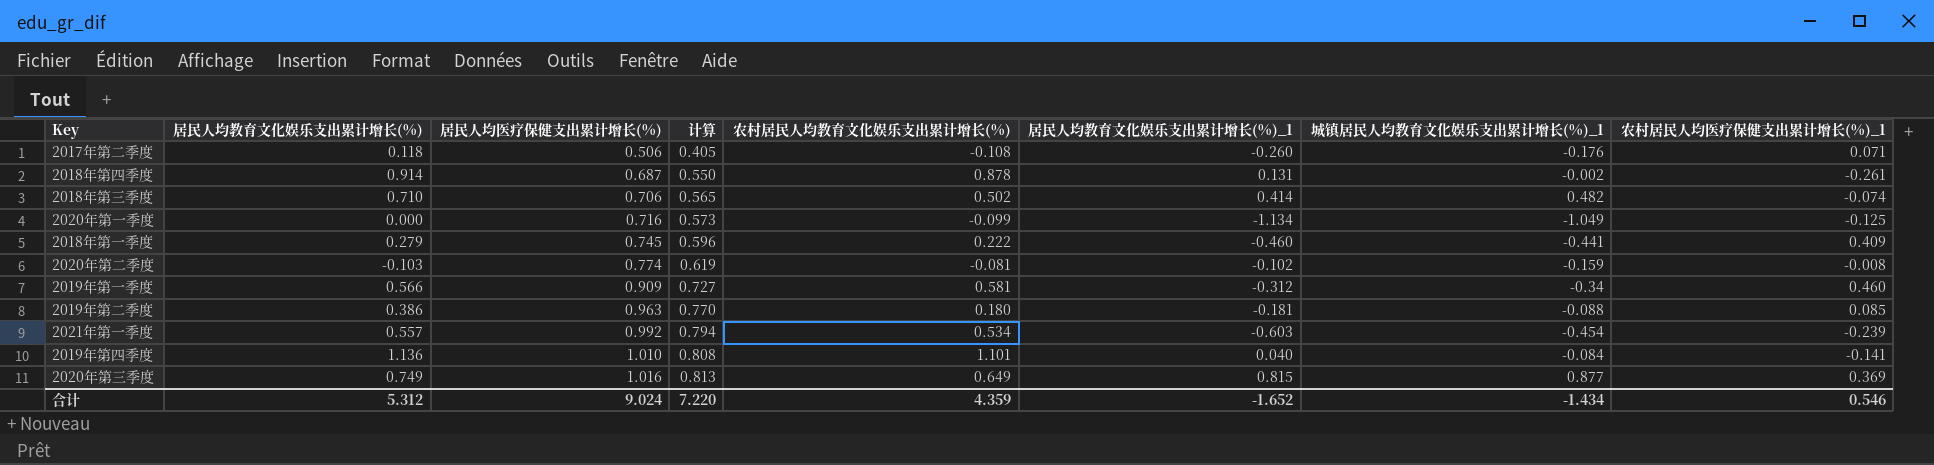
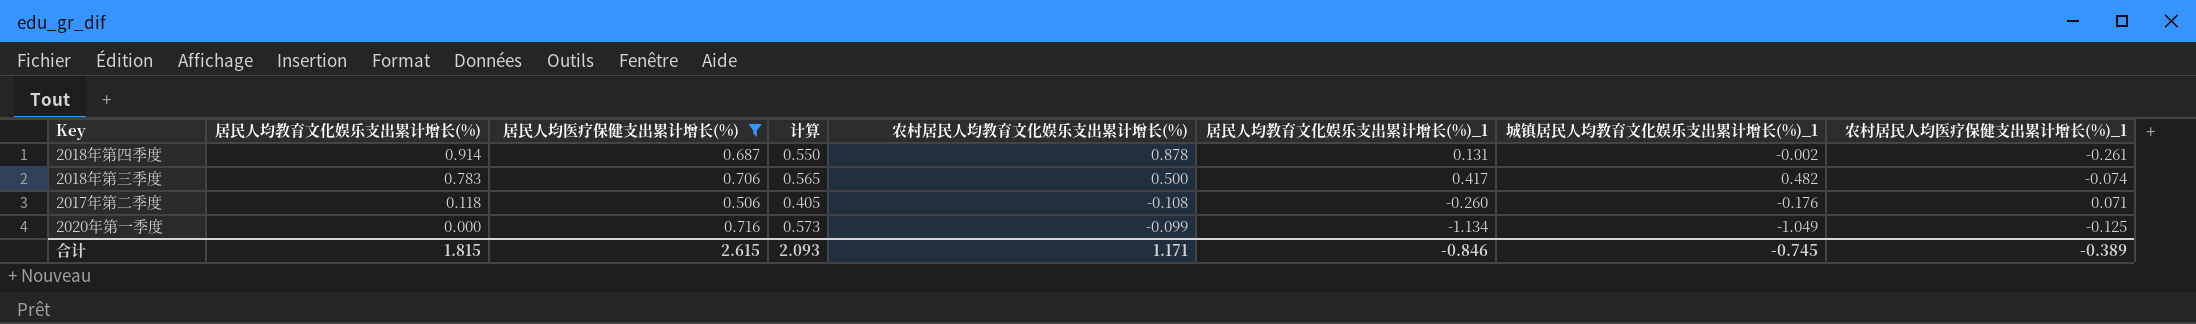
filter: none -> 居民人均医疗保健支出累计增长(%) <= 0.716
row order: 居民人均医疗保健支出累计增长(%) ascending -> 居民人均教育文化娱乐支出累计增长(%) descending
2018年第三季度 | 居民人均教育文化娱乐支出累计增长(%): 0.710 -> 0.783
2018年第三季度 | 农村居民人均教育文化娱乐支出累计增长(%): 0.502 -> 0.500
2018年第三季度 | 居民人均教育文化娱乐支出累计增长(%)_1: 0.414 -> 0.417
合计 | 居民人均教育文化娱乐支出累计增长(%): 5.312 -> 1.815
合计 | 居民人均医疗保健支出累计增长(%): 9.024 -> 2.615
合计 | 计算: 7.220 -> 2.093
合计 | 农村居民人均教育文化娱乐支出累计增长(%): 4.359 -> 1.171
合计 | 居民人均教育文化娱乐支出累计增长(%)_1: -1.652 -> -0.846
合计 | 城镇居民人均教育文化娱乐支出累计增长(%)_1: -1.434 -> -0.745
合计 | 农村居民人均医疗保健支出累计增长(%)_1: 0.546 -> -0.389

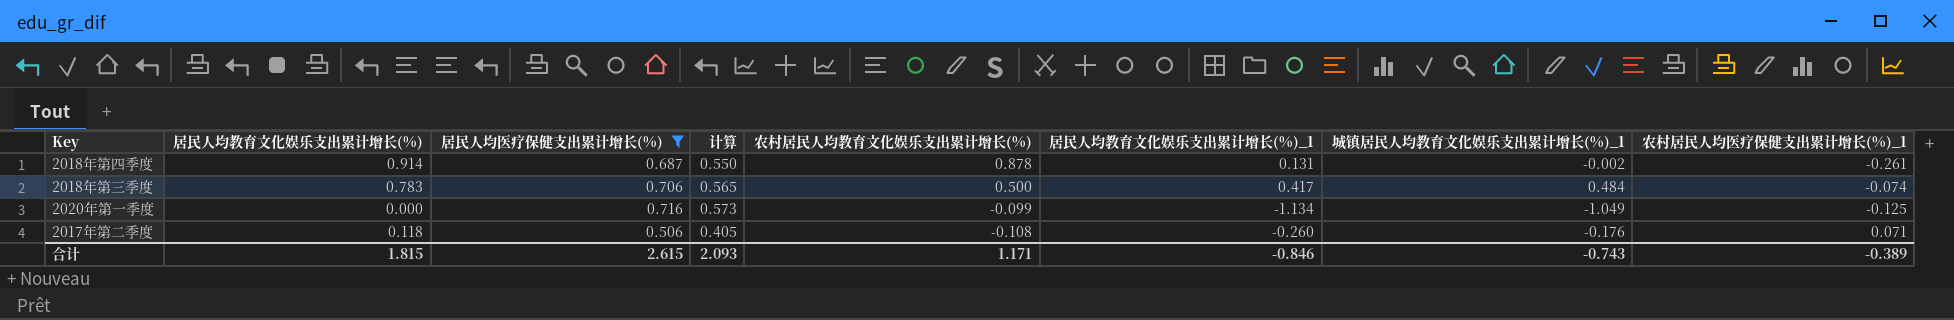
row order: 居民人均教育文化娱乐支出累计增长(%) descending -> 农村居民人均教育文化娱乐支出累计增长(%) descending
2018年第三季度 | 城镇居民人均教育文化娱乐支出累计增长(%)_1: 0.482 -> 0.484
合计 | 城镇居民人均教育文化娱乐支出累计增长(%)_1: -0.745 -> -0.743

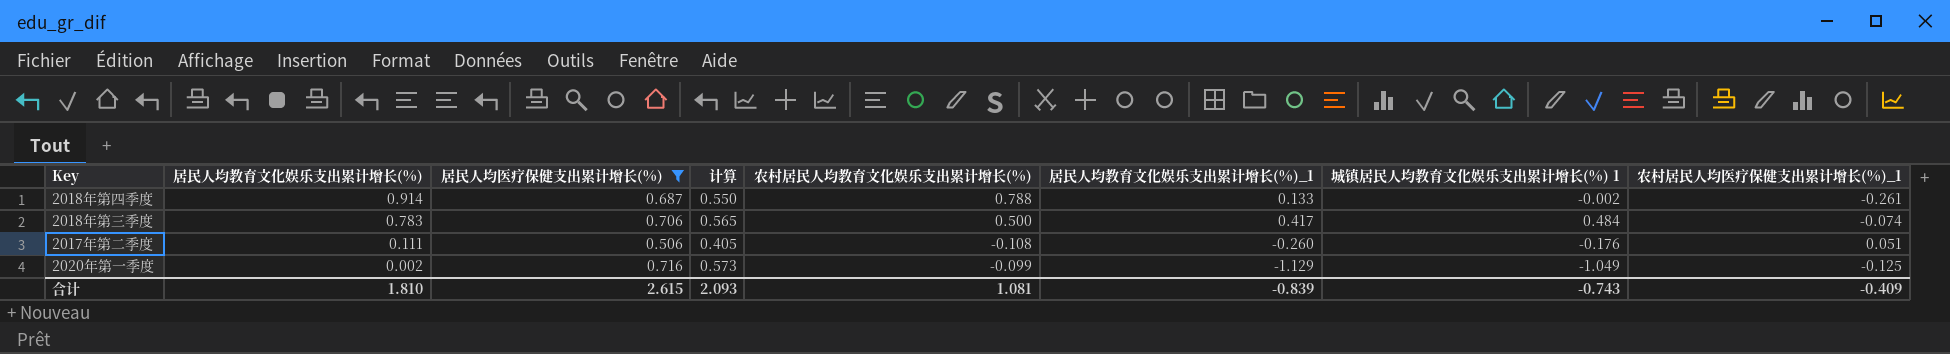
row order: 农村居民人均教育文化娱乐支出累计增长(%) descending -> 居民人均教育文化娱乐支出累计增长(%) descending
column name: 城镇居民人均教育文化娱乐支出累计增长(%)_1 -> 城镇居民人均教育文化娱乐支出累计增长(%) 1
2018年第四季度 | 农村居民人均教育文化娱乐支出累计增长(%): 0.878 -> 0.788
2018年第四季度 | 居民人均教育文化娱乐支出累计增长(%)_1: 0.131 -> 0.133
2017年第二季度 | 居民人均教育文化娱乐支出累计增长(%): 0.118 -> 0.111
2017年第二季度 | 农村居民人均医疗保健支出累计增长(%)_1: 0.071 -> 0.051
2020年第一季度 | 居民人均教育文化娱乐支出累计增长(%): 0.000 -> 0.002
2020年第一季度 | 居民人均教育文化娱乐支出累计增长(%)_1: -1.134 -> -1.129
合计 | 居民人均教育文化娱乐支出累计增长(%): 1.815 -> 1.810
合计 | 农村居民人均教育文化娱乐支出累计增长(%): 1.171 -> 1.081
合计 | 居民人均教育文化娱乐支出累计增长(%)_1: -0.846 -> -0.839
合计 | 农村居民人均医疗保健支出累计增长(%)_1: -0.389 -> -0.409

